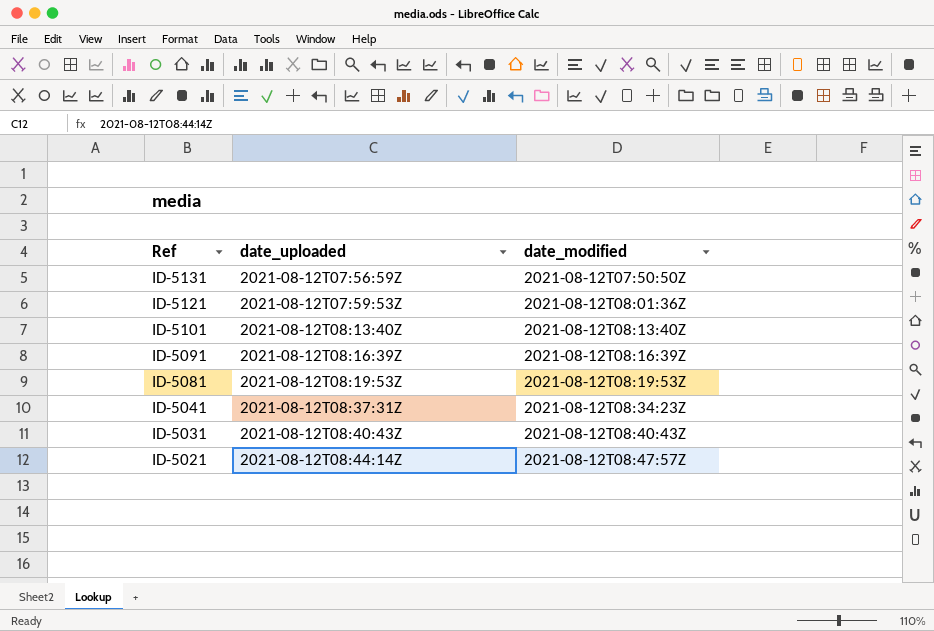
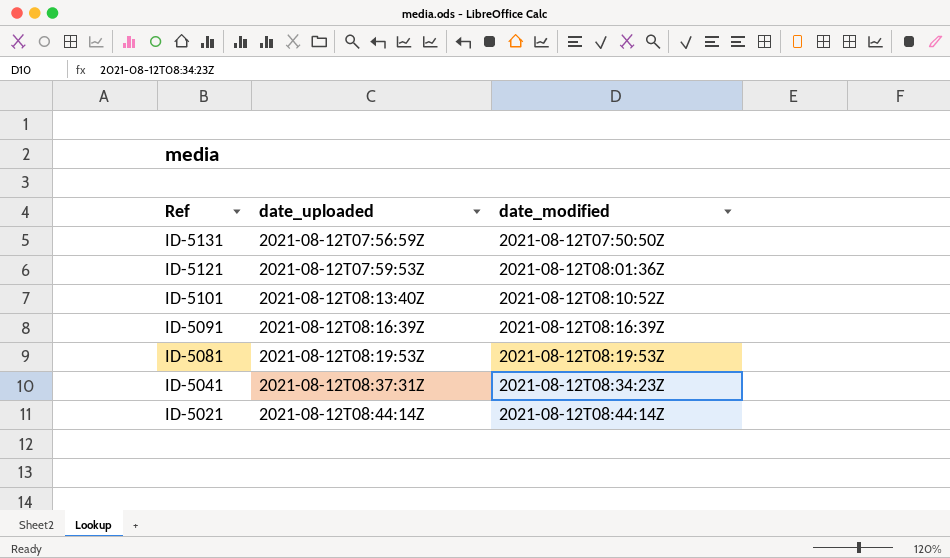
row ID-5031: 2021-08-12T08:40:43Z | 2021-08-12T08:40:43Z -> none
ID-5101 | date_modified: 2021-08-12T08:13:40Z -> 2021-08-12T08:10:52Z
ID-5021 | date_modified: 2021-08-12T08:47:57Z -> 2021-08-12T08:44:14Z

